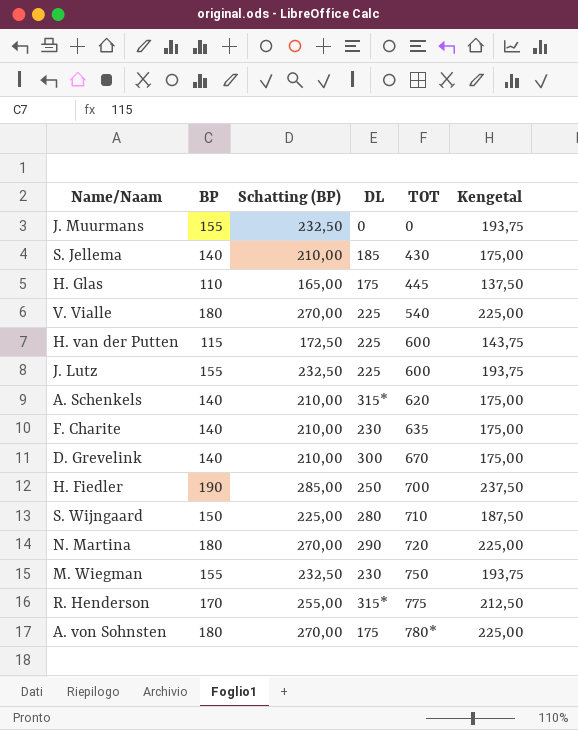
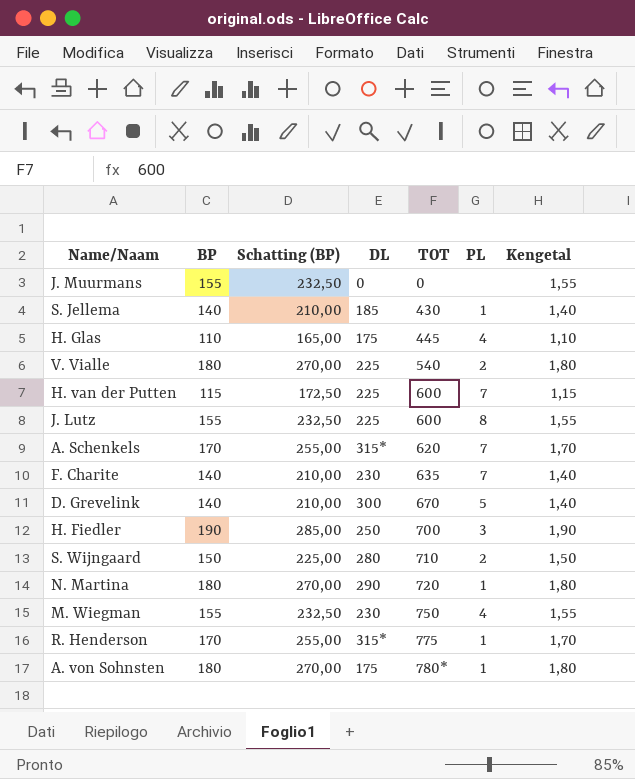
column PL | position: none -> 6
column Kengetal | formula: [BP] * 1,25 -> [BP] * 0,01
A. Schenkels | BP: 140 -> 170
A. Schenkels | Schatting (BP): 210,00 -> 255,00

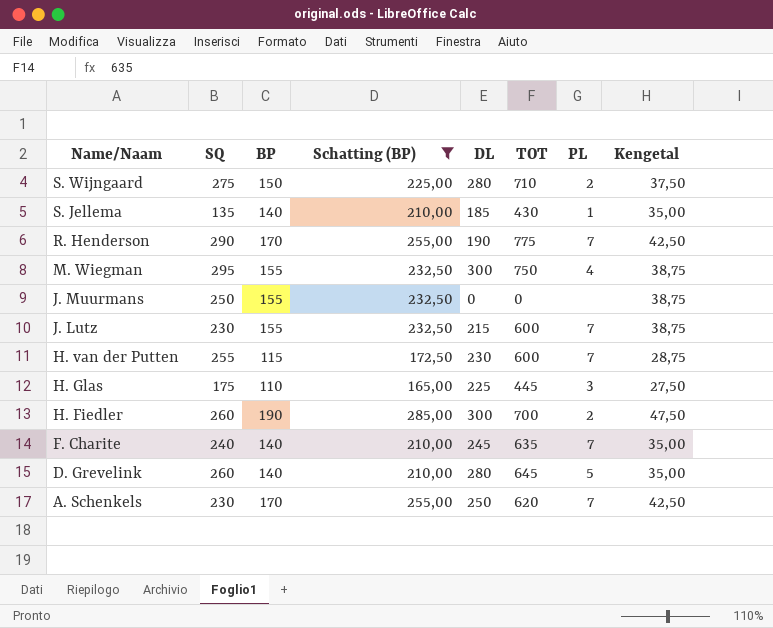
filter: none -> Schatting (BP) != 270,00
row order: TOT ascending -> Name/Naam descending
column SQ | position: none -> 2
column Kengetal | formula: [BP] * 0,01 -> [BP] * 0,25
R. Henderson | DL: 315* -> 190
R. Henderson | PL: 1 -> 7
M. Wiegman | DL: 230 -> 300
J. Lutz | DL: 225 -> 215
J. Lutz | PL: 8 -> 7
H. van der Putten | DL: 225 -> 230
H. Glas | DL: 175 -> 225
H. Glas | PL: 4 -> 3
H. Fiedler | DL: 250 -> 300
H. Fiedler | PL: 3 -> 2
F. Charite | DL: 230 -> 245
D. Grevelink | DL: 300 -> 280
D. Grevelink | TOT: 670 -> 645
A. Schenkels | DL: 315* -> 250

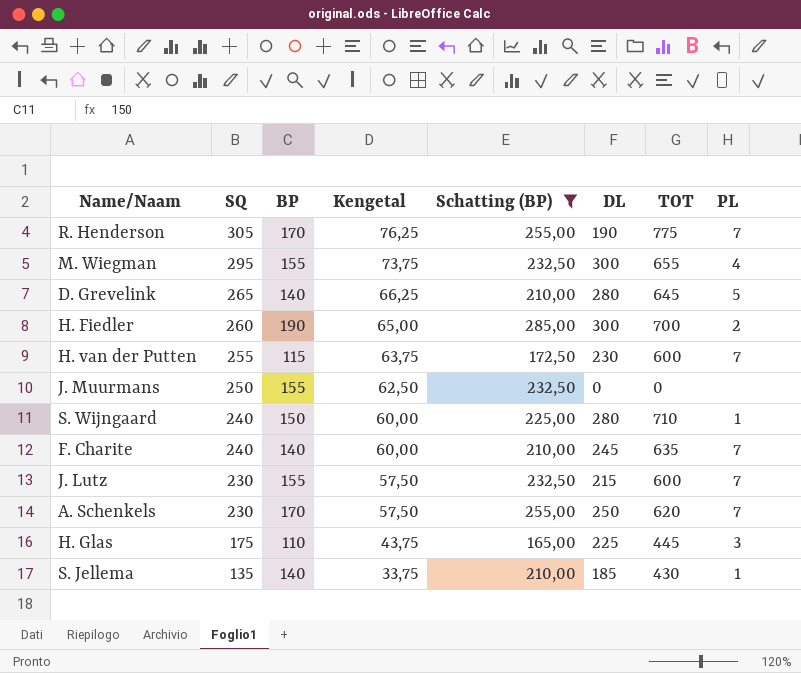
row order: Name/Naam descending -> SQ descending
column Kengetal | formula: [BP] * 0,25 -> [SQ] * 0,25
column Kengetal | position: 8 -> 4
R. Henderson | SQ: 290 -> 305
M. Wiegman | TOT: 750 -> 655
D. Grevelink | SQ: 260 -> 265
S. Wijngaard | SQ: 275 -> 240
S. Wijngaard | PL: 2 -> 1

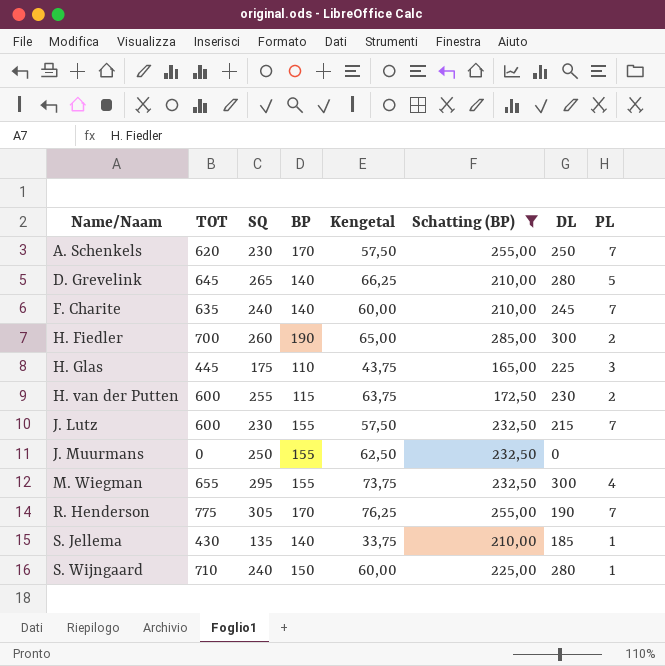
row order: SQ descending -> Name/Naam ascending
column TOT | position: 7 -> 2
H. van der Putten | PL: 7 -> 2

